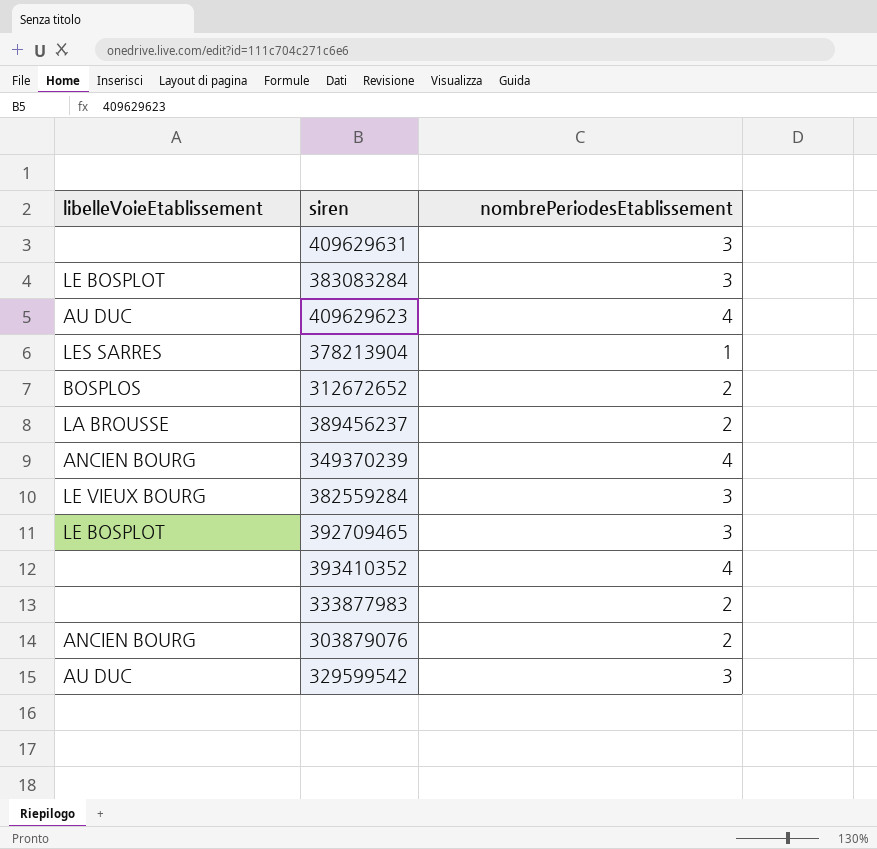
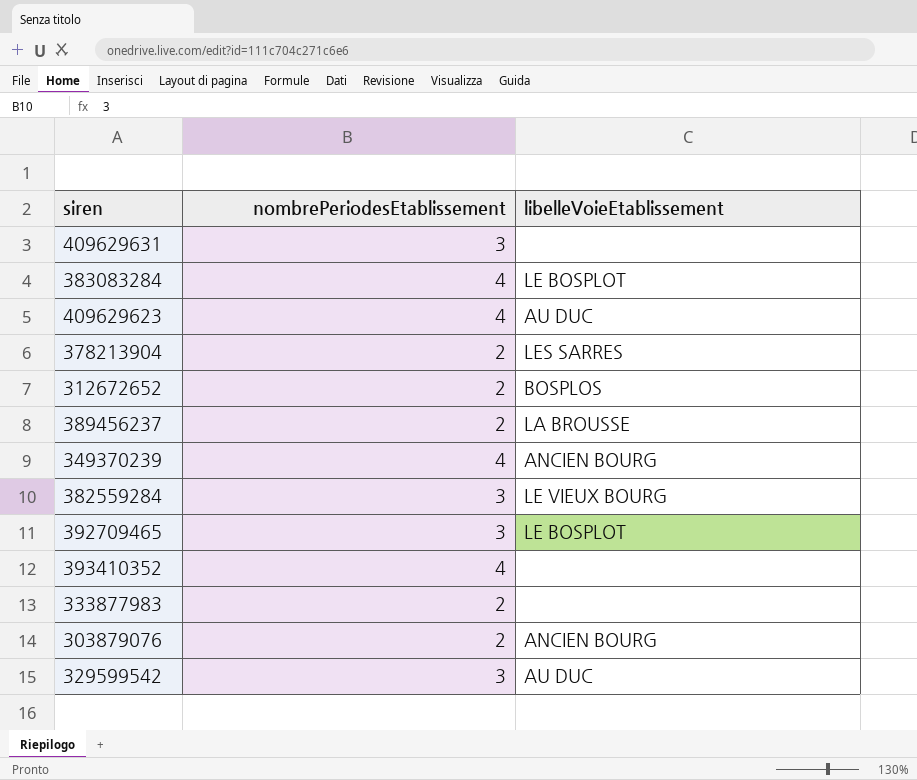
column libelleVoieEtablissement | position: 1 -> 3
383083284 | nombrePeriodesEtablissement: 3 -> 4
378213904 | nombrePeriodesEtablissement: 1 -> 2

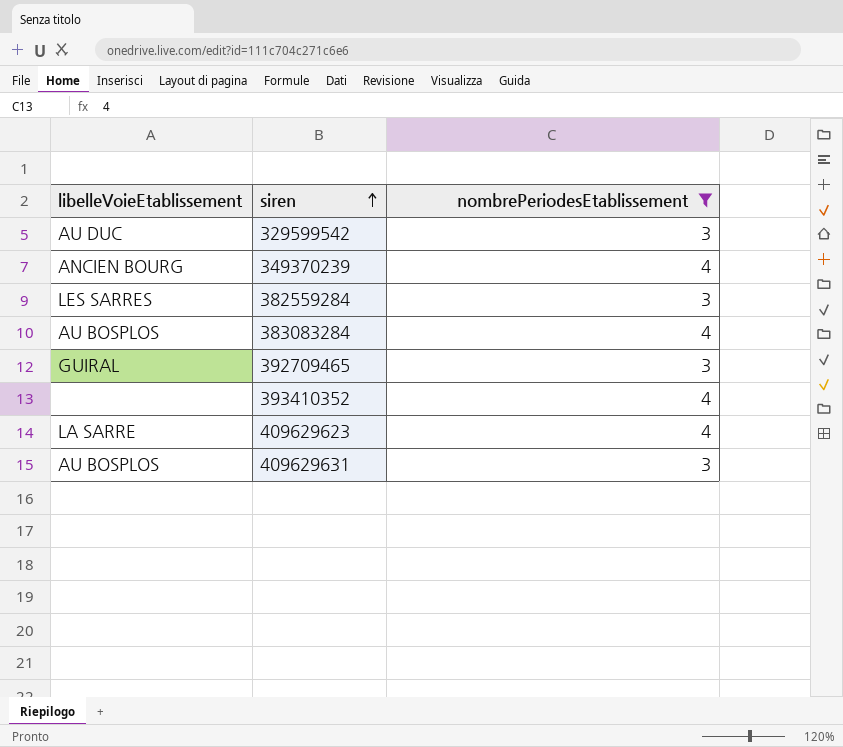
filter: none -> nombrePeriodesEtablissement != 2
row order: none -> siren ascending
column libelleVoieEtablissement | position: 3 -> 1
382559284 | libelleVoieEtablissement: LE VIEUX BOURG -> LES SARRES
383083284 | libelleVoieEtablissement: LE BOSPLOT -> AU BOSPLOS
392709465 | libelleVoieEtablissement: LE BOSPLOT -> GUIRAL
409629623 | libelleVoieEtablissement: AU DUC -> LA SARRE
409629631 | libelleVoieEtablissement: none -> AU BOSPLOS

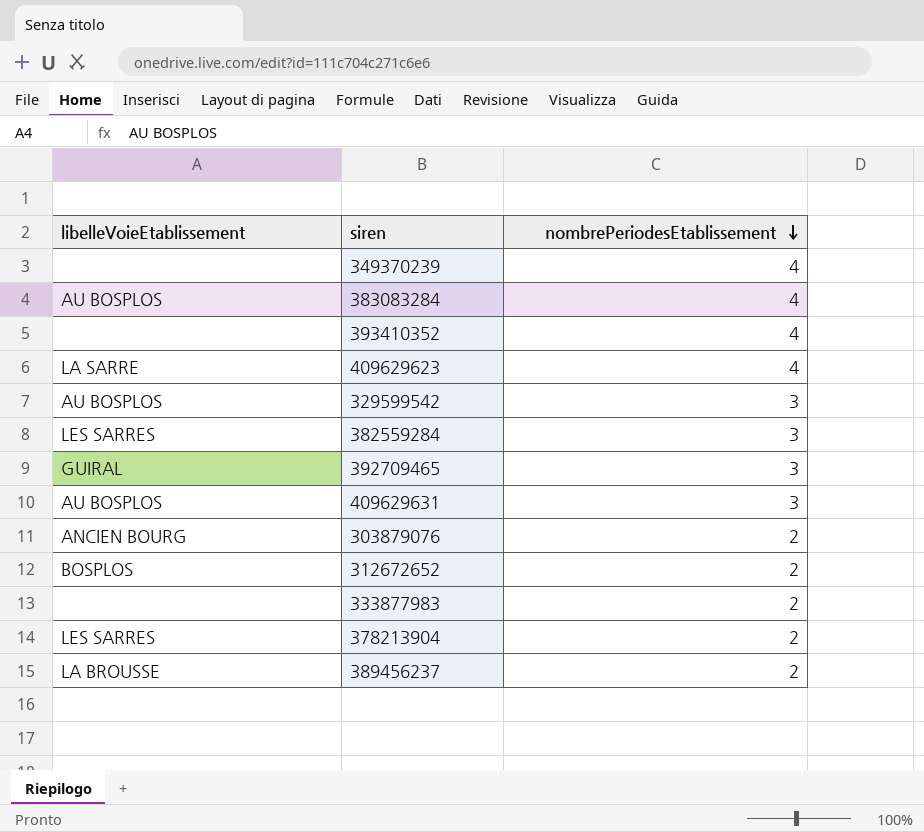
filter: nombrePeriodesEtablissement != 2 -> none
row order: siren ascending -> nombrePeriodesEtablissement descending
349370239 | libelleVoieEtablissement: ANCIEN BOURG -> none
329599542 | libelleVoieEtablissement: AU DUC -> AU BOSPLOS

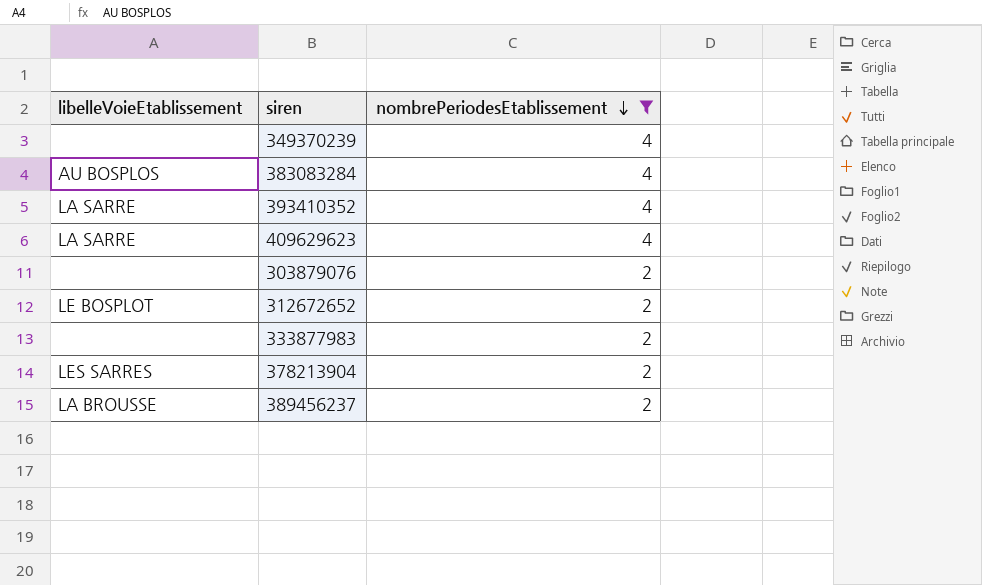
filter: none -> nombrePeriodesEtablissement != 3
393410352 | libelleVoieEtablissement: none -> LA SARRE
303879076 | libelleVoieEtablissement: ANCIEN BOURG -> none
312672652 | libelleVoieEtablissement: BOSPLOS -> LE BOSPLOT

